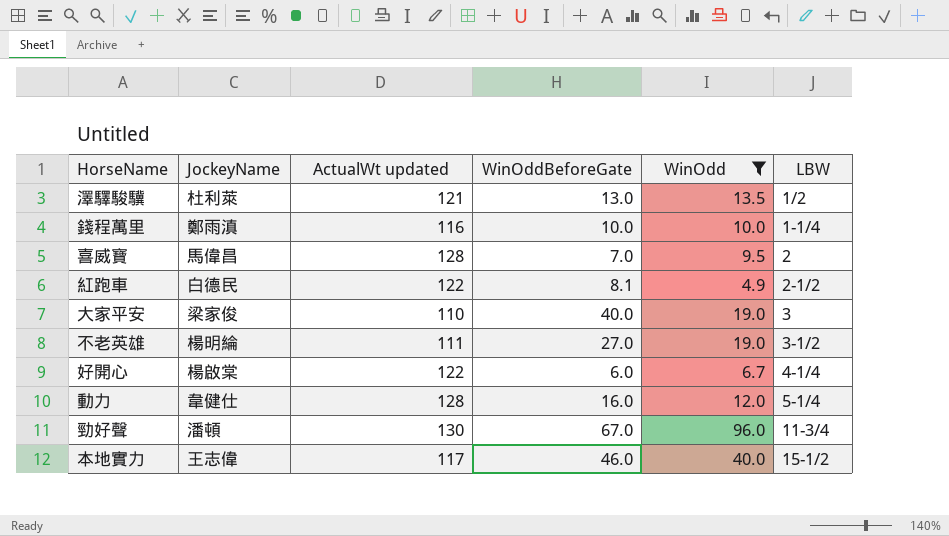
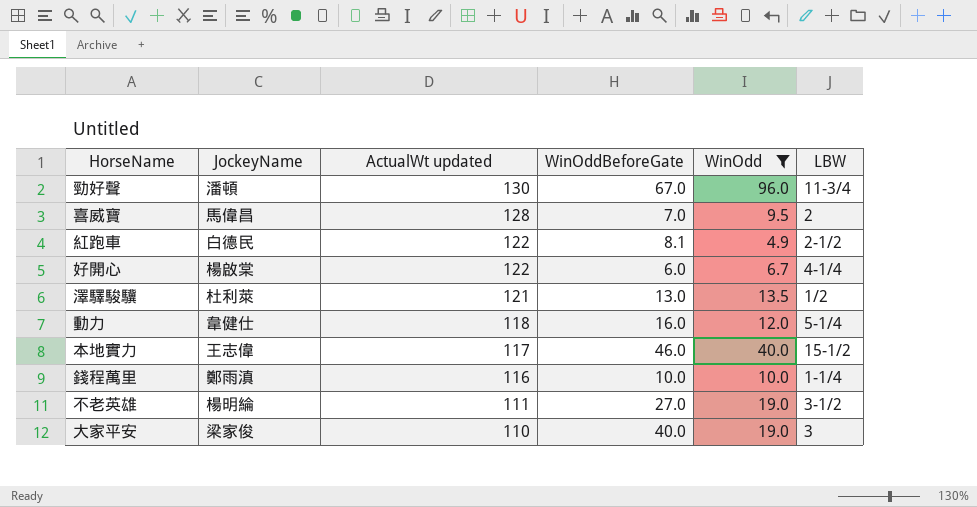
row order: none -> ActualWt updated descending
動力 | ActualWt updated: 128 -> 118

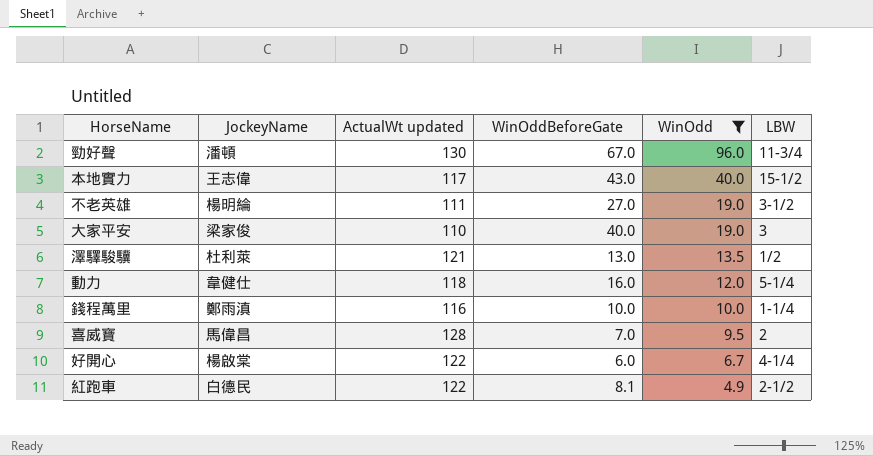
row order: ActualWt updated descending -> WinOdd descending
本地實力 | WinOddBeforeGate: 46.0 -> 43.0

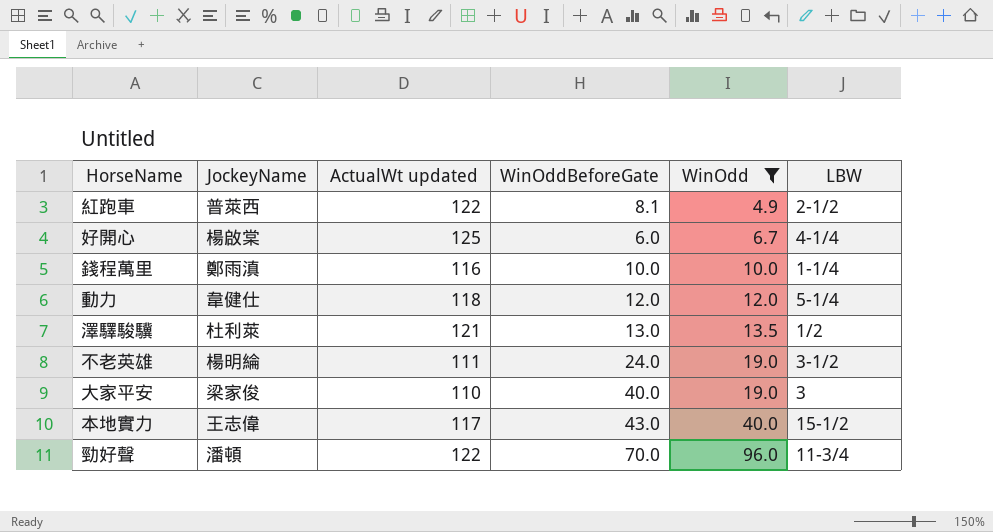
row order: WinOdd descending -> WinOdd ascending
row 喜威寶: 馬偉昌 | 128 | 7.0 | 9.5 | 2 -> none
紅跑車 | JockeyName: 白德民 -> 普萊西
好開心 | ActualWt updated: 122 -> 125
動力 | WinOddBeforeGate: 16.0 -> 12.0
不老英雄 | WinOddBeforeGate: 27.0 -> 24.0
勁好聲 | ActualWt updated: 130 -> 122
勁好聲 | WinOddBeforeGate: 67.0 -> 70.0

